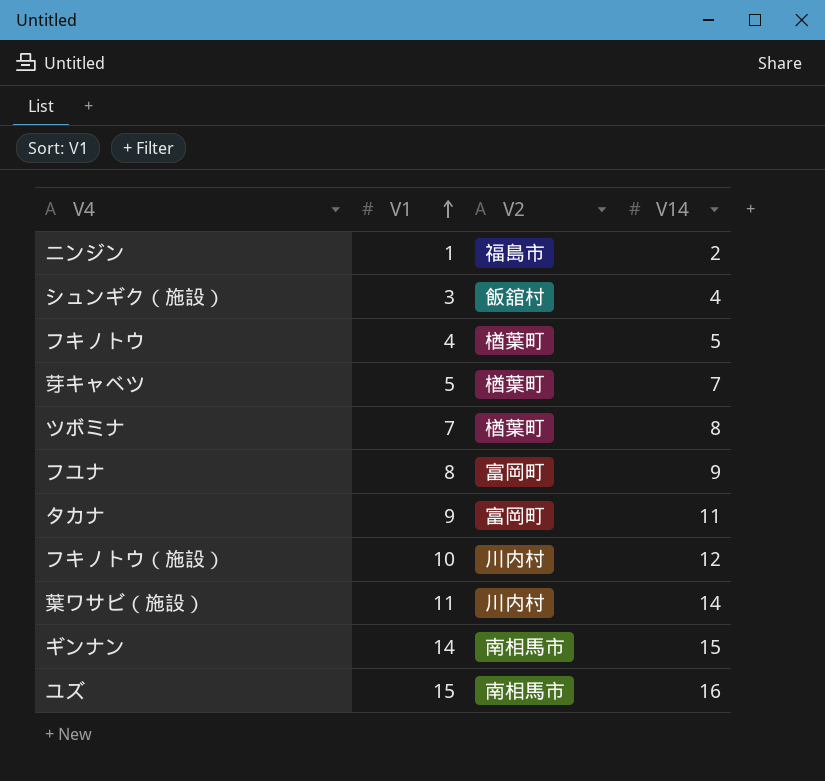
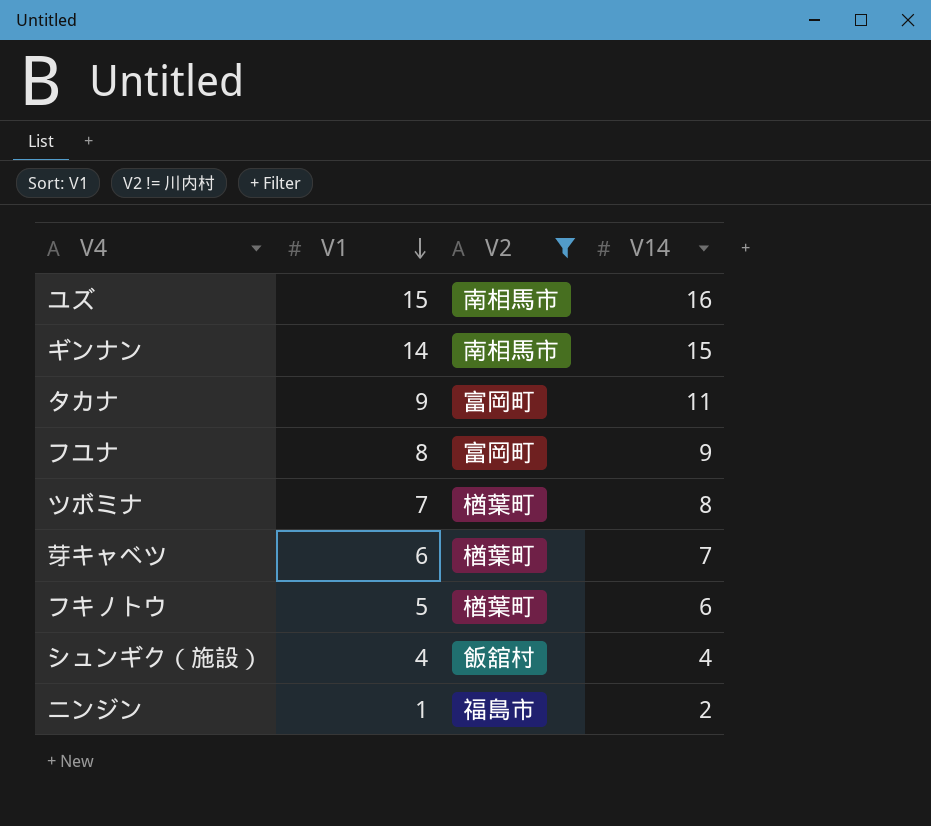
filter: none -> V2 != 川内村
row order: V1 ascending -> V1 descending
芽キャベツ | V1: 5 -> 6
フキノトウ | V1: 4 -> 5
フキノトウ | V14: 5 -> 6
シュンギク（施設） | V1: 3 -> 4

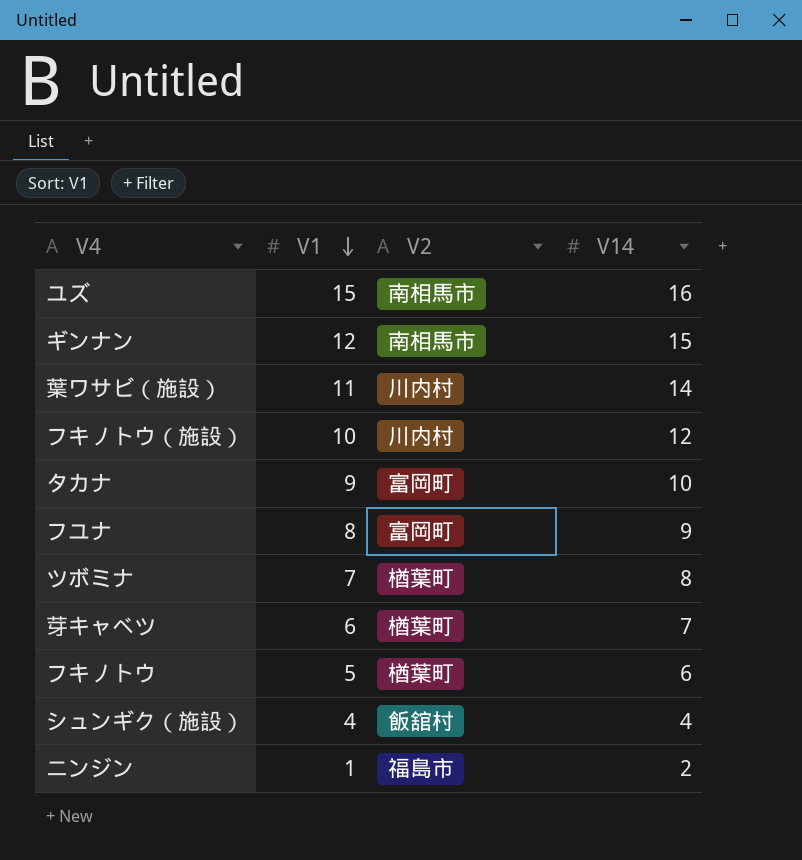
filter: V2 != 川内村 -> none
ギンナン | V1: 14 -> 12
タカナ | V14: 11 -> 10

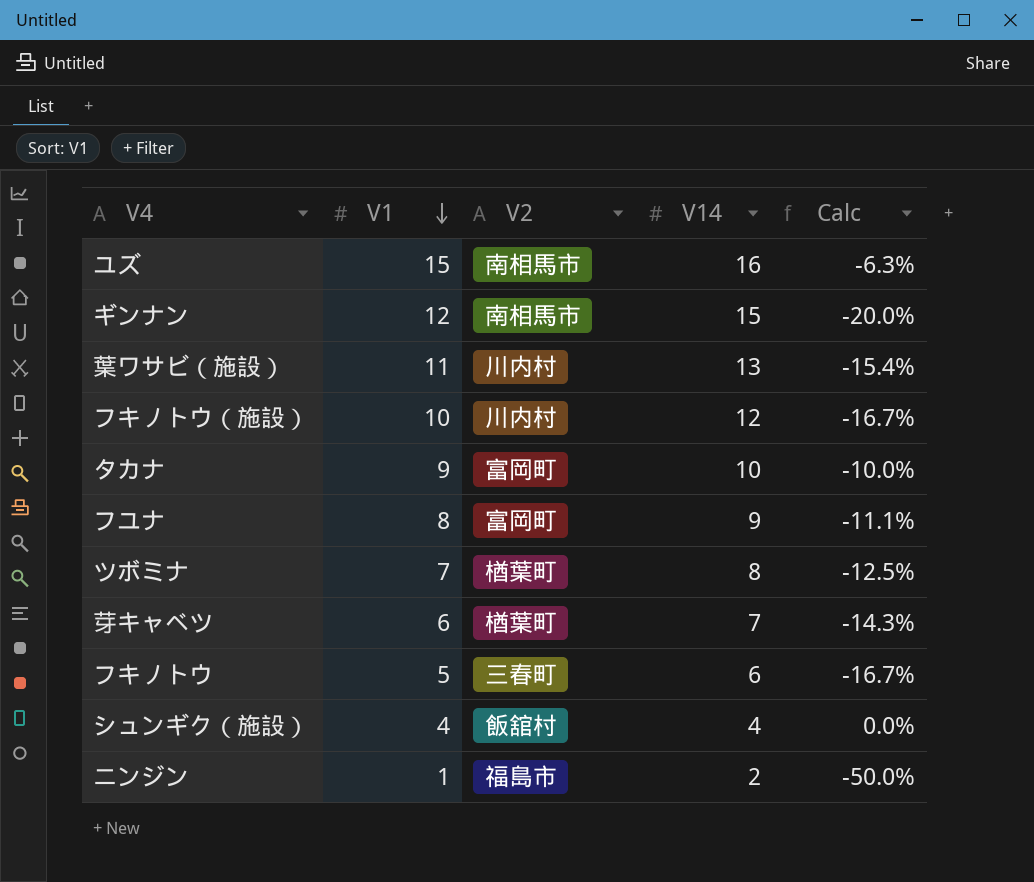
column Calc | formula: none -> ([V1] - [V14]) / [V14]
葉ワサビ（施設） | V14: 14 -> 13
フキノトウ | V2: 楢葉町 -> 三春町

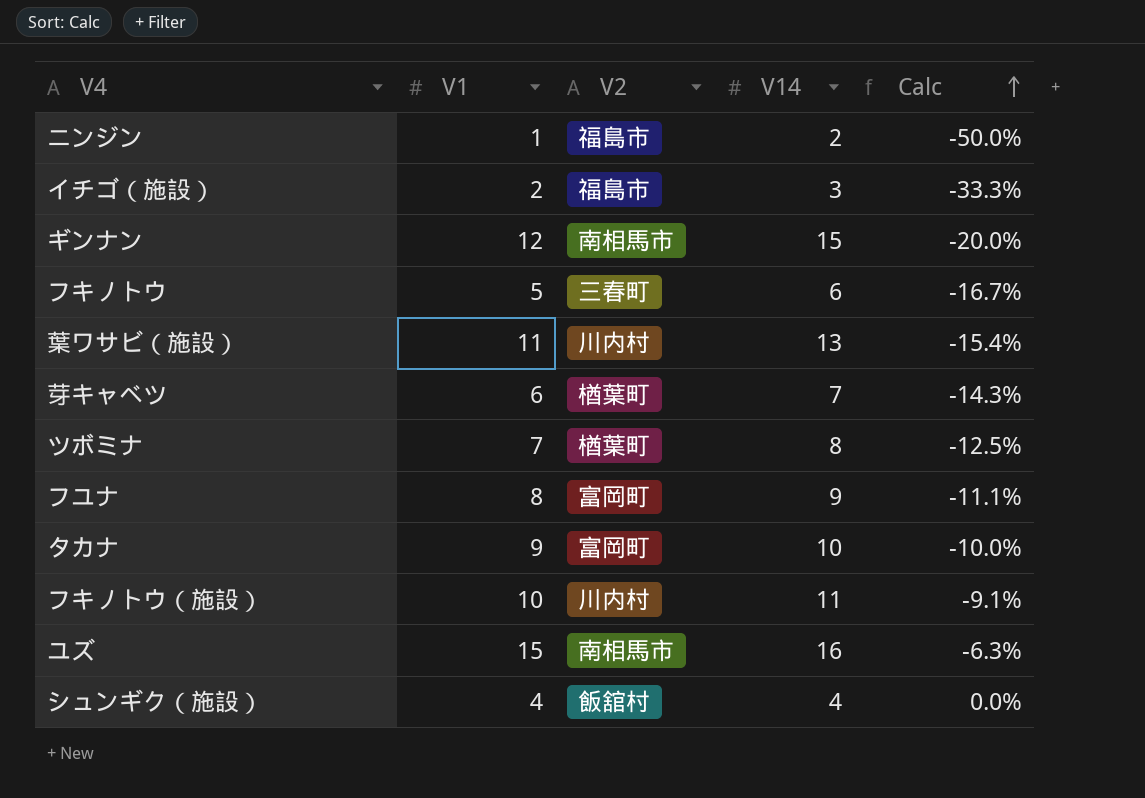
row order: V1 descending -> Calc ascending
row イチゴ（施設）: none -> 2 | 福島市 | 3 | -33.3%
フキノトウ（施設） | V14: 12 -> 11
フキノトウ（施設） | Calc: -16.7% -> -9.1%

